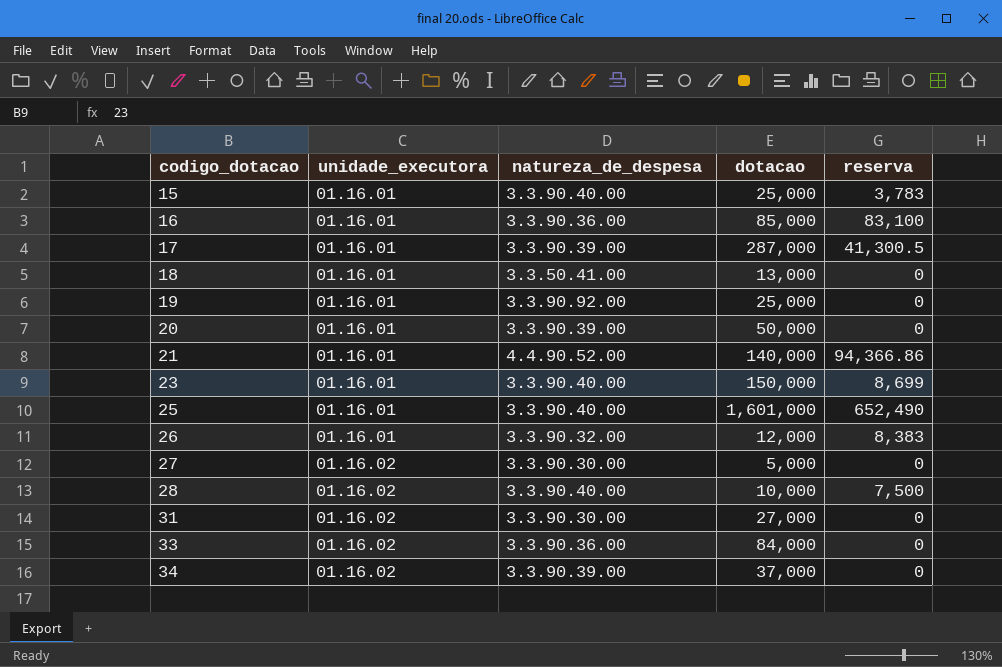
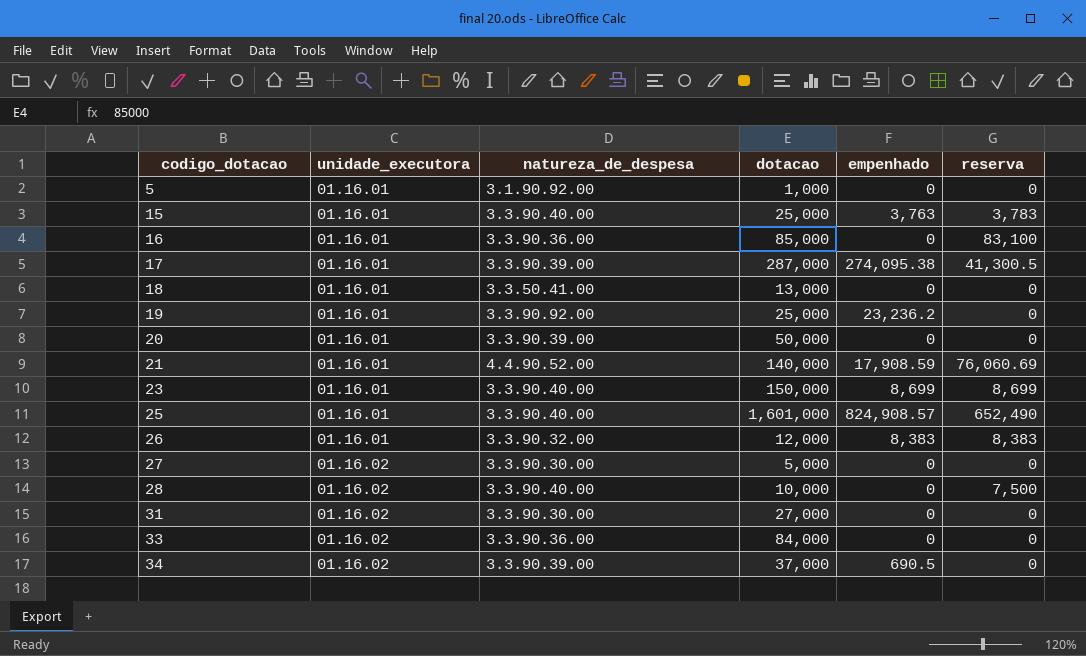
column empenhado | position: none -> 5
row 5: none -> 01.16.01 | 3.1.90.92.00 | 1,000 | 0 | 0
21 | reserva: 94,366.86 -> 76,060.69

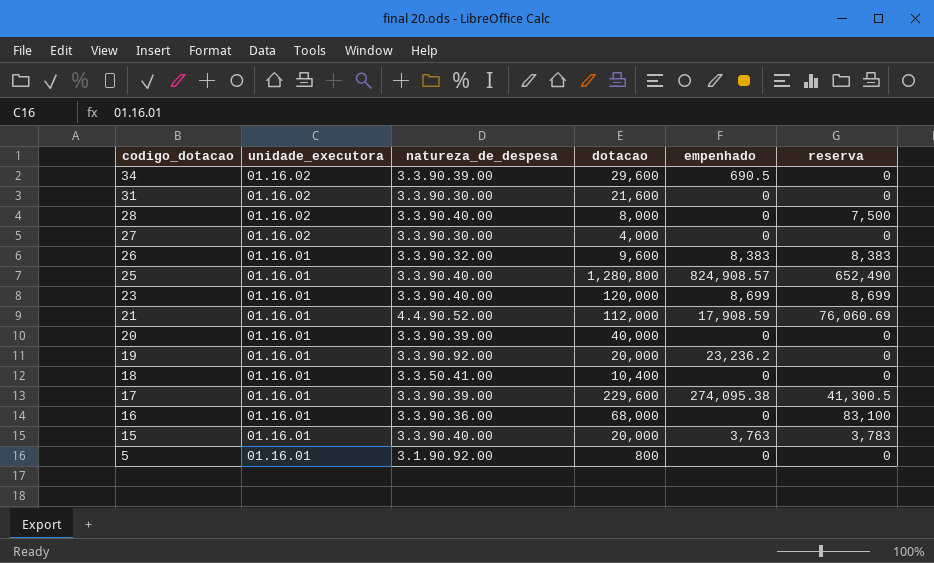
row order: codigo_dotacao ascending -> codigo_dotacao descending
row 33: 01.16.02 | 3.3.90.36.00 | 84,000 | 0 | 0 -> none
34 | dotacao: 37,000 -> 29,600
31 | dotacao: 27,000 -> 21,600
28 | dotacao: 10,000 -> 8,000
27 | dotacao: 5,000 -> 4,000
26 | dotacao: 12,000 -> 9,600
25 | dotacao: 1,601,000 -> 1,280,800
23 | dotacao: 150,000 -> 120,000
21 | dotacao: 140,000 -> 112,000
20 | dotacao: 50,000 -> 40,000
19 | dotacao: 25,000 -> 20,000
18 | dotacao: 13,000 -> 10,400
17 | dotacao: 287,000 -> 229,600
16 | dotacao: 85,000 -> 68,000
15 | dotacao: 25,000 -> 20,000
5 | dotacao: 1,000 -> 800

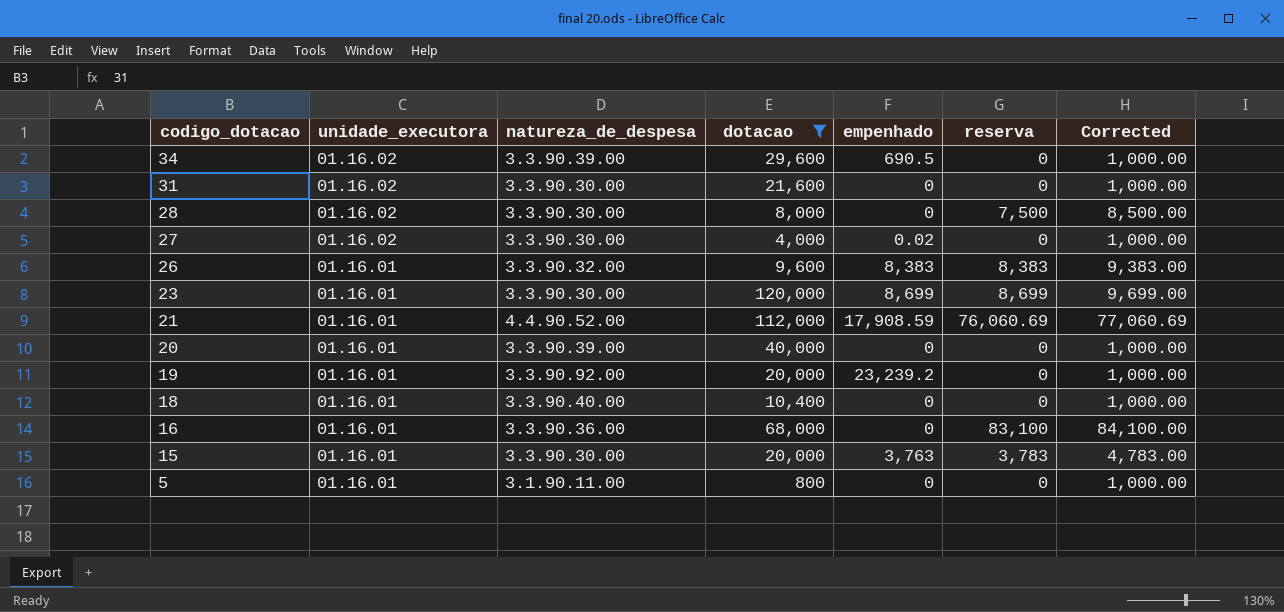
filter: none -> dotacao <= 120,000
column Corrected | formula: none -> [reserva] + 1000
28 | natureza_de_despesa: 3.3.90.40.00 -> 3.3.90.30.00
27 | empenhado: 0 -> 0.02
23 | natureza_de_despesa: 3.3.90.40.00 -> 3.3.90.30.00
19 | empenhado: 23,236.2 -> 23,239.2
18 | natureza_de_despesa: 3.3.50.41.00 -> 3.3.90.40.00
15 | natureza_de_despesa: 3.3.90.40.00 -> 3.3.90.30.00
5 | natureza_de_despesa: 3.1.90.92.00 -> 3.1.90.11.00

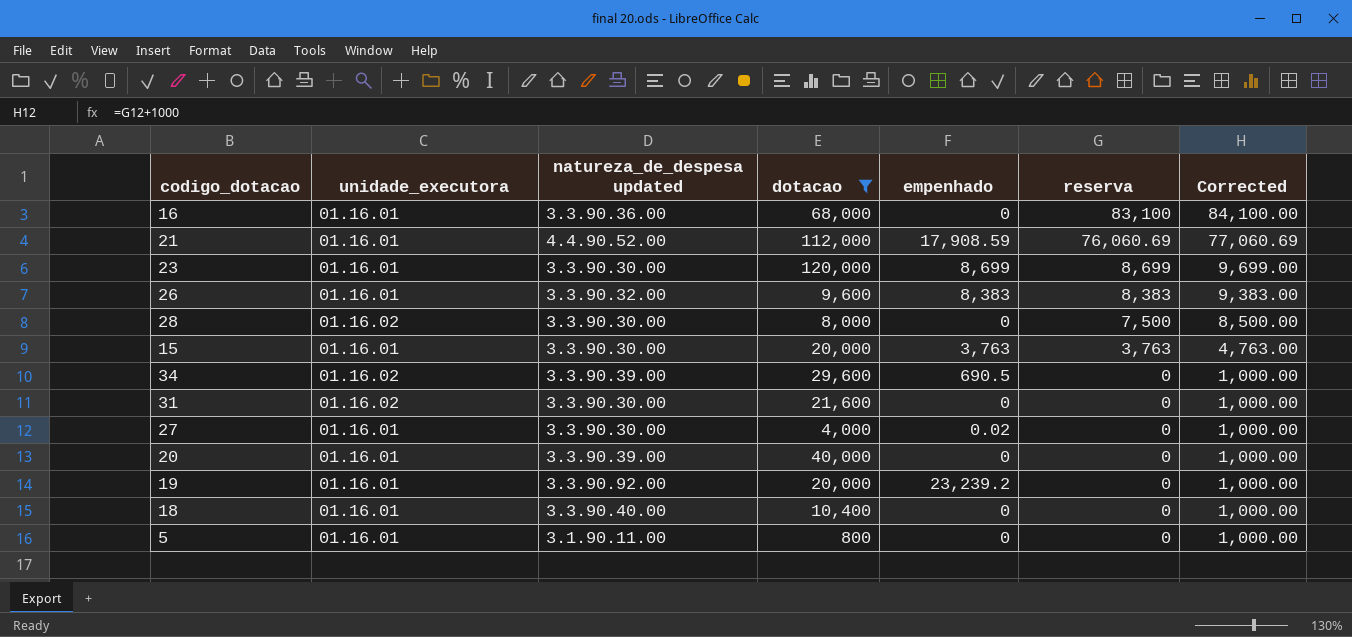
row order: codigo_dotacao descending -> reserva descending
column name: natureza_de_despesa -> natureza_de_despesa updated
15 | reserva: 3,783 -> 3,763
15 | Corrected: 4,783.00 -> 4,763.00
27 | unidade_executora: 01.16.02 -> 01.16.01

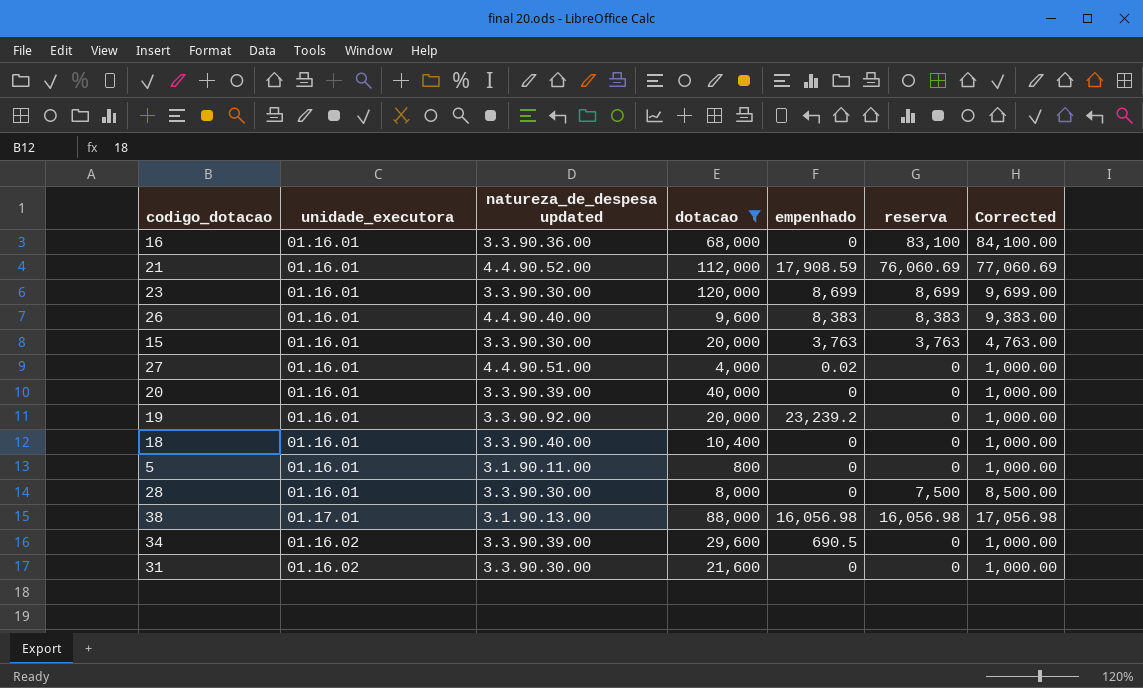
row order: reserva descending -> unidade_executora ascending
26 | natureza_de_despesa updated: 3.3.90.32.00 -> 4.4.90.40.00
27 | natureza_de_despesa updated: 3.3.90.30.00 -> 4.4.90.51.00
28 | unidade_executora: 01.16.02 -> 01.16.01
row 38: none -> 01.17.01 | 3.1.90.13.00 | 88,000 | 16,056.98 | 16,056.98 | 17,056.98

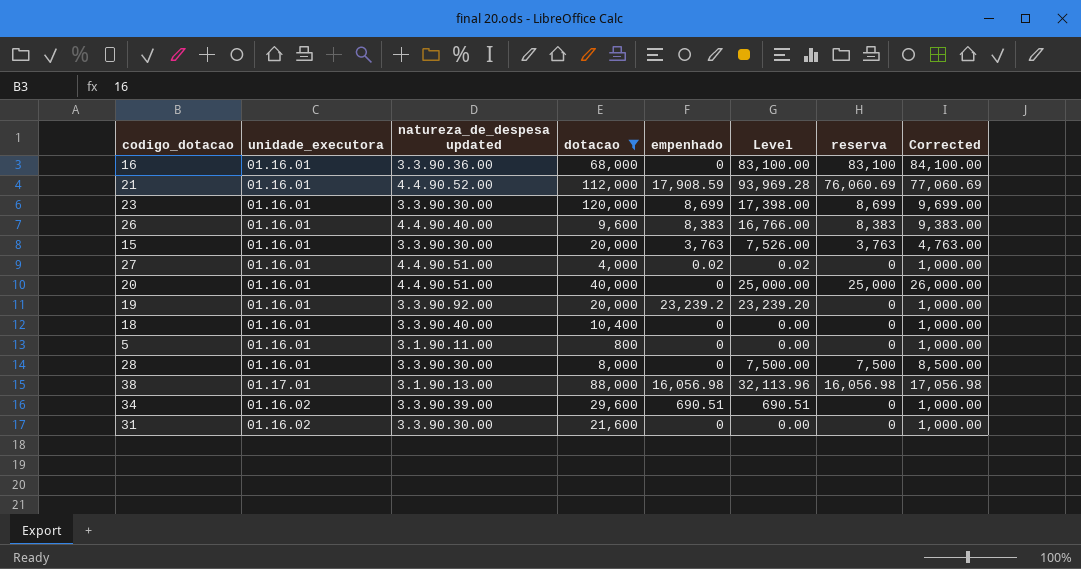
column Level | formula: none -> [empenhado] + [reserva]
20 | natureza_de_despesa updated: 3.3.90.39.00 -> 4.4.90.51.00
20 | reserva: 0 -> 25,000
20 | Corrected: 1,000.00 -> 26,000.00
34 | empenhado: 690.5 -> 690.51

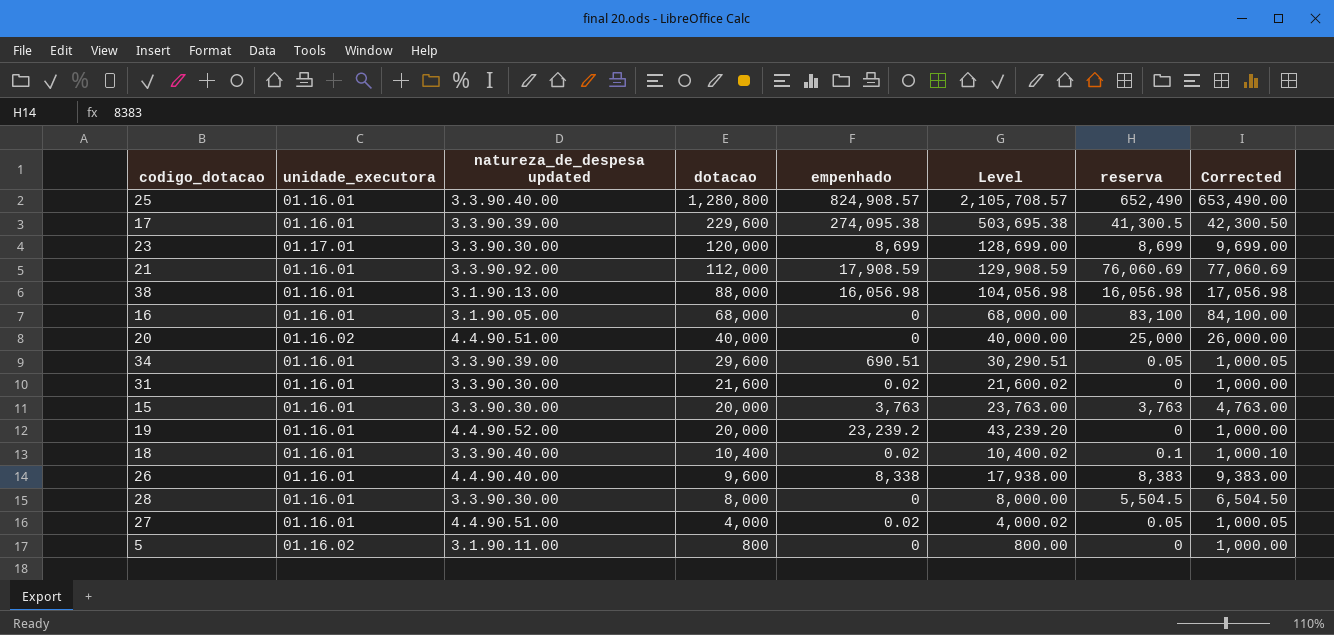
filter: dotacao <= 120,000 -> none
row order: unidade_executora ascending -> dotacao descending
column Level | formula: [empenhado] + [reserva] -> [dotacao] + [empenhado]
23 | unidade_executora: 01.16.01 -> 01.17.01
21 | natureza_de_despesa updated: 4.4.90.52.00 -> 3.3.90.92.00
38 | unidade_executora: 01.17.01 -> 01.16.01
16 | natureza_de_despesa updated: 3.3.90.36.00 -> 3.1.90.05.00
20 | unidade_executora: 01.16.01 -> 01.16.02
34 | unidade_executora: 01.16.02 -> 01.16.01
34 | reserva: 0 -> 0.05
34 | Corrected: 1,000.00 -> 1,000.05
31 | unidade_executora: 01.16.02 -> 01.16.01
31 | empenhado: 0 -> 0.02
19 | natureza_de_despesa updated: 3.3.90.92.00 -> 4.4.90.52.00
18 | empenhado: 0 -> 0.02
18 | reserva: 0 -> 0.1
18 | Corrected: 1,000.00 -> 1,000.10
26 | empenhado: 8,383 -> 8,338
28 | reserva: 7,500 -> 5,504.5
28 | Corrected: 8,500.00 -> 6,504.50
27 | reserva: 0 -> 0.05
27 | Corrected: 1,000.00 -> 1,000.05
5 | unidade_executora: 01.16.01 -> 01.16.02

